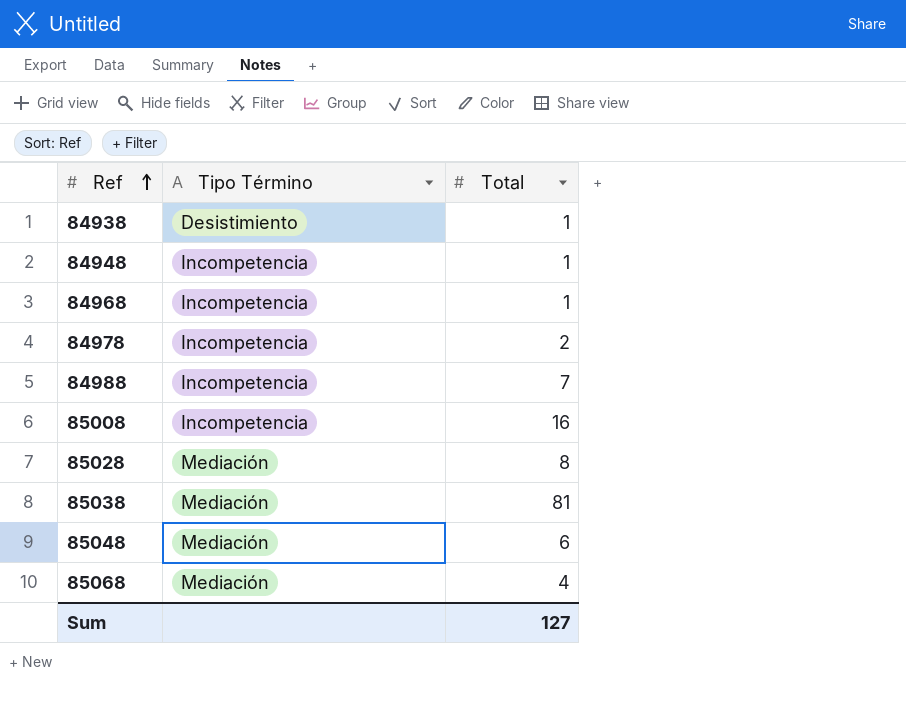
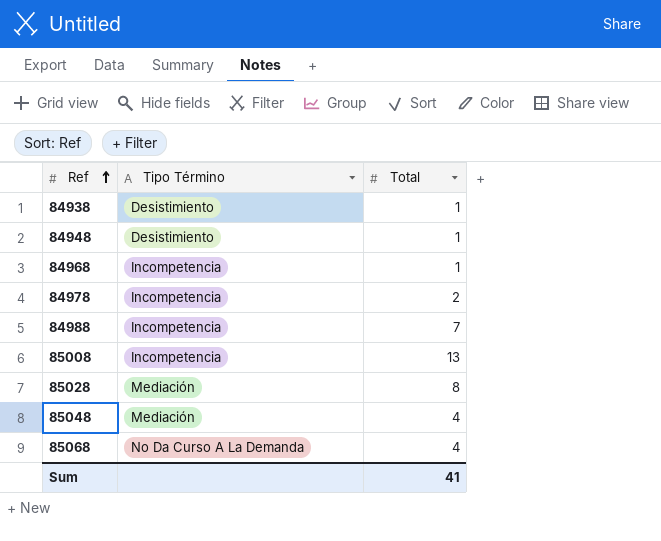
row 85038: Mediación | 81 -> none
84948 | Tipo Término: Incompetencia -> Desistimiento
85008 | Total: 16 -> 13
85048 | Total: 6 -> 4
85068 | Tipo Término: Mediación -> No Da Curso A La Demanda
Sum | Total: 127 -> 41

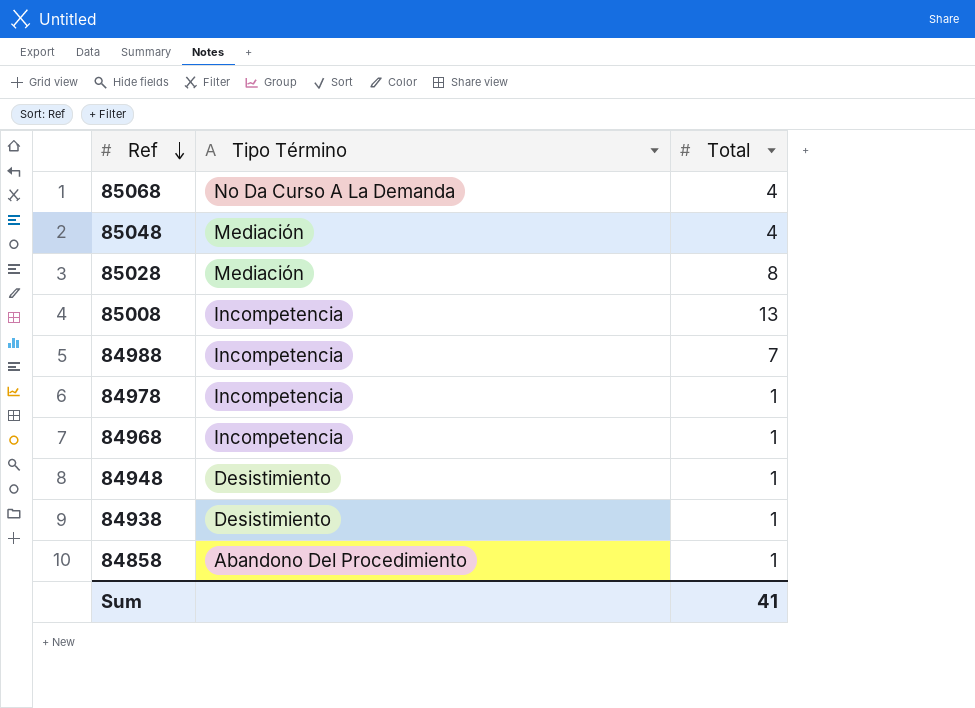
row order: Ref ascending -> Ref descending
84978 | Total: 2 -> 1
row 84858: none -> Abandono Del Procedimiento | 1

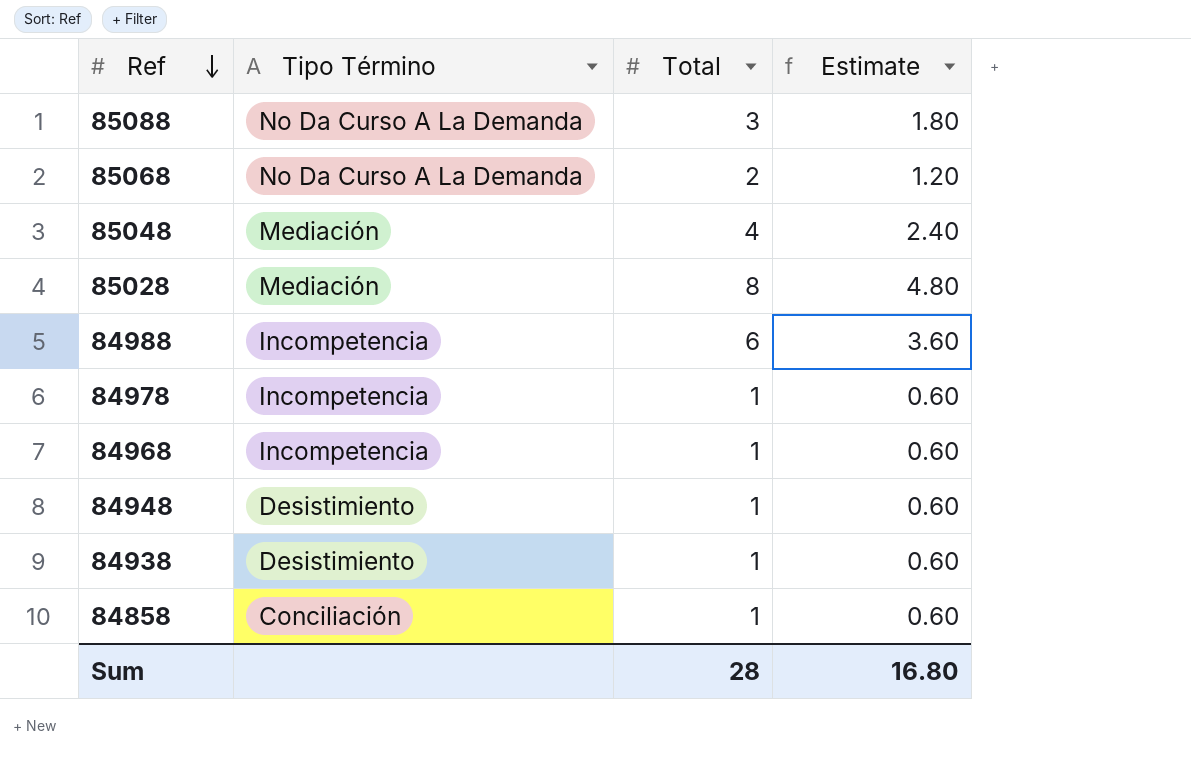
column Estimate | formula: none -> [Total] * 0.6
row 85008: Incompetencia | 13 -> none
row 85088: none -> No Da Curso A La Demanda | 3 | 1.80
85068 | Total: 4 -> 2
84988 | Total: 7 -> 6
84858 | Tipo Término: Abandono Del Procedimiento -> Conciliación
Sum | Total: 41 -> 28

